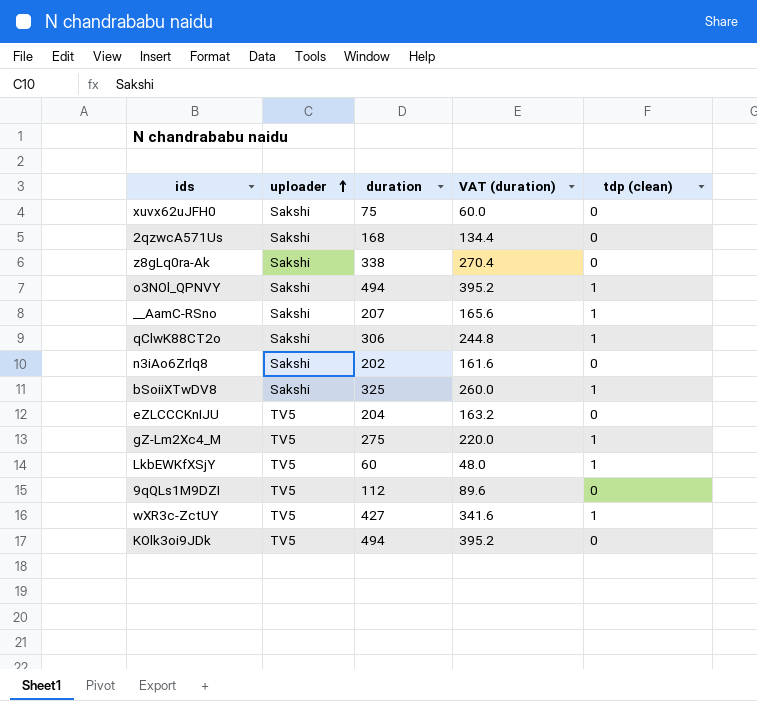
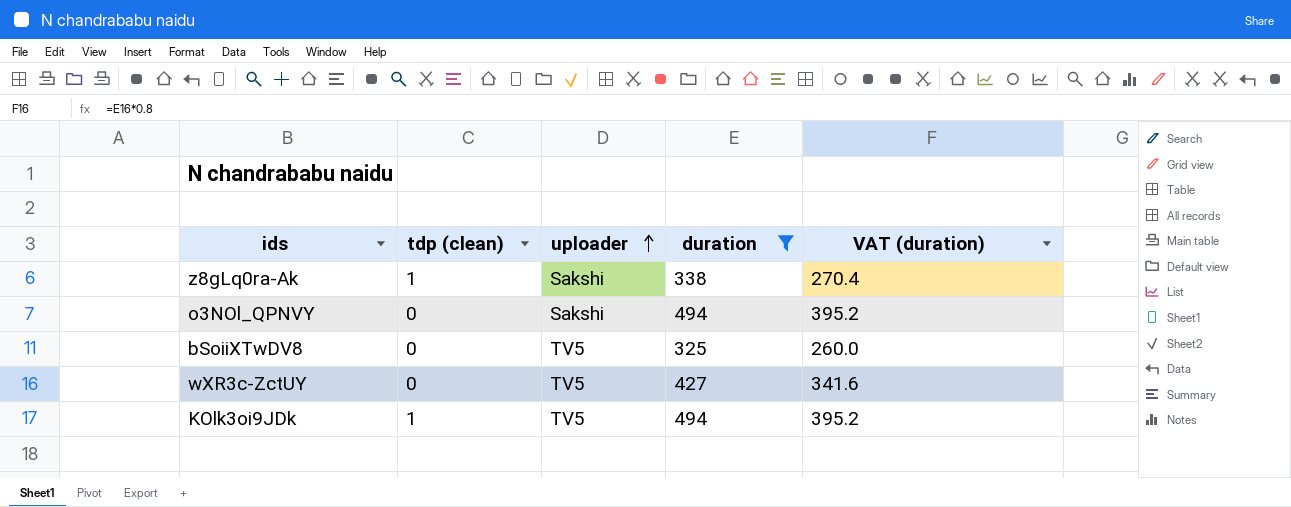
filter: none -> duration >= 325
column tdp (clean) | position: 5 -> 2
z8gLq0ra-Ak | tdp (clean): 0 -> 1
o3NOl_QPNVY | tdp (clean): 1 -> 0
bSoiiXTwDV8 | tdp (clean): 1 -> 0
bSoiiXTwDV8 | uploader: Sakshi -> TV5
wXR3c-ZctUY | tdp (clean): 1 -> 0
KOlk3oi9JDk | tdp (clean): 0 -> 1

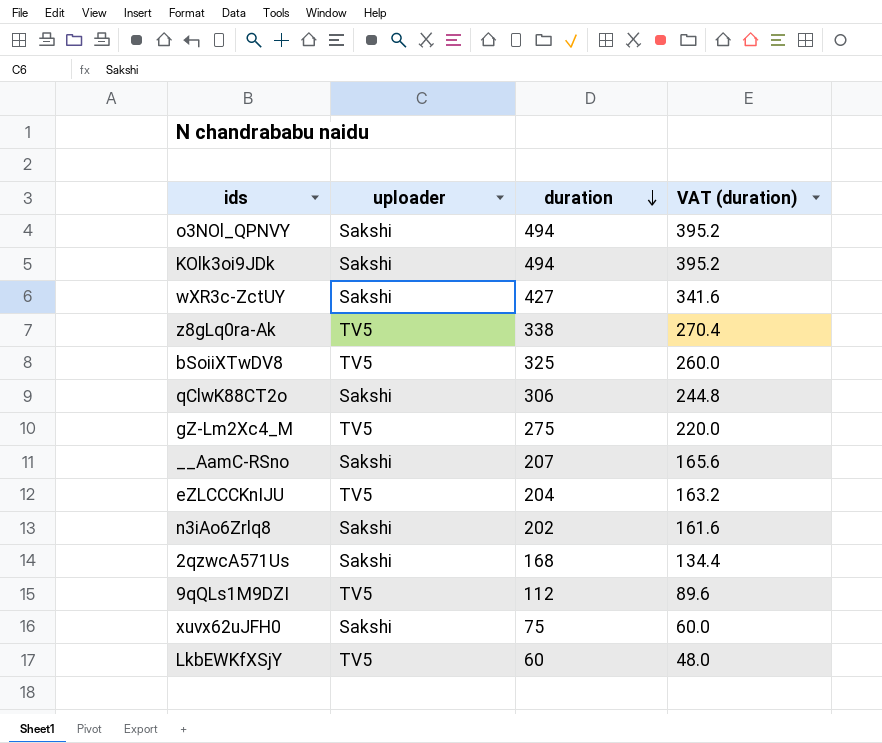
filter: duration >= 325 -> none
row order: uploader ascending -> duration descending
column tdp (clean) | position: 2 -> none
KOlk3oi9JDk | uploader: TV5 -> Sakshi
wXR3c-ZctUY | uploader: TV5 -> Sakshi
z8gLq0ra-Ak | uploader: Sakshi -> TV5

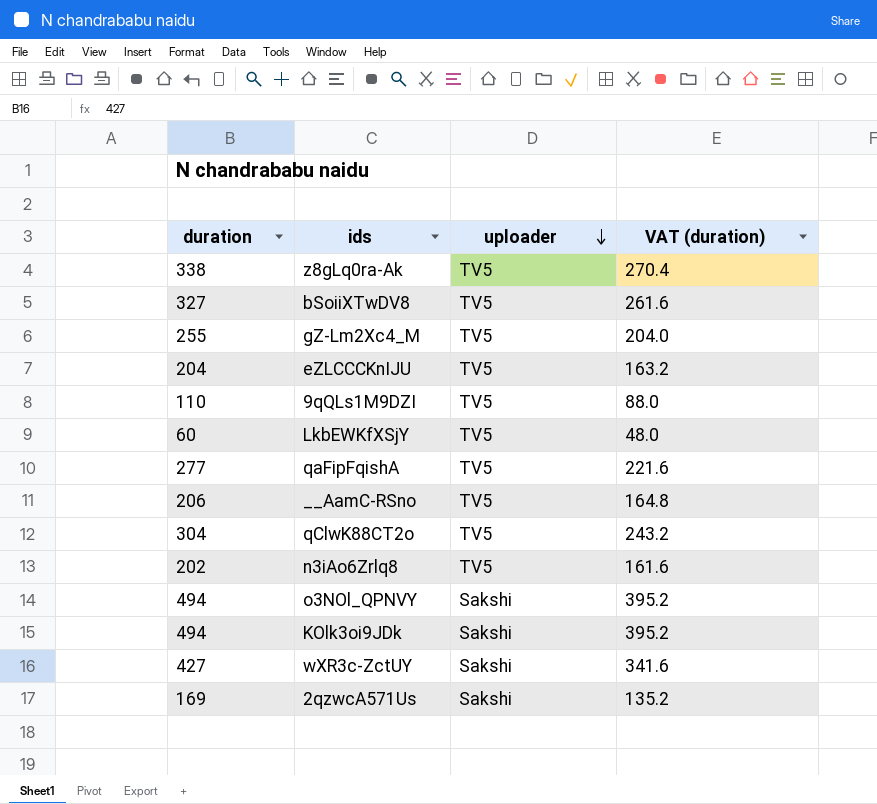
row order: duration descending -> uploader descending
column duration | position: 3 -> 1
row xuvx62uJFH0: Sakshi | 75 | 60.0 -> none
bSoiiXTwDV8 | duration: 325 -> 327
bSoiiXTwDV8 | VAT (duration): 260.0 -> 261.6
gZ-Lm2Xc4_M | duration: 275 -> 255
gZ-Lm2Xc4_M | VAT (duration): 220.0 -> 204.0
9qQLs1M9DZI | duration: 112 -> 110
9qQLs1M9DZI | VAT (duration): 89.6 -> 88.0
row qaFipFqishA: none -> 277 | TV5 | 221.6
__AamC-RSno | duration: 207 -> 206
__AamC-RSno | uploader: Sakshi -> TV5
__AamC-RSno | VAT (duration): 165.6 -> 164.8
qClwK88CT2o | duration: 306 -> 304
qClwK88CT2o | uploader: Sakshi -> TV5
qClwK88CT2o | VAT (duration): 244.8 -> 243.2
n3iAo6Zrlq8 | uploader: Sakshi -> TV5
2qzwcA571Us | duration: 168 -> 169
2qzwcA571Us | VAT (duration): 134.4 -> 135.2

